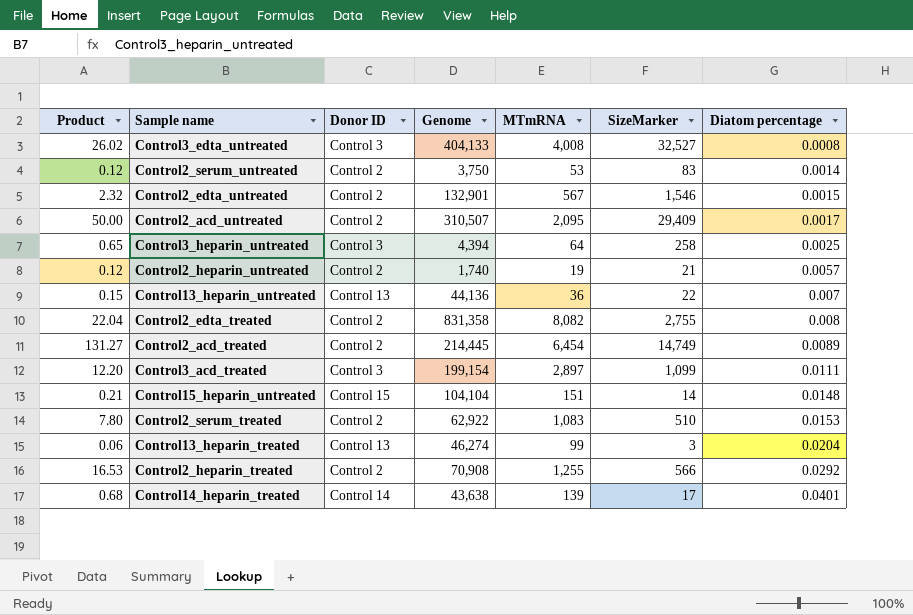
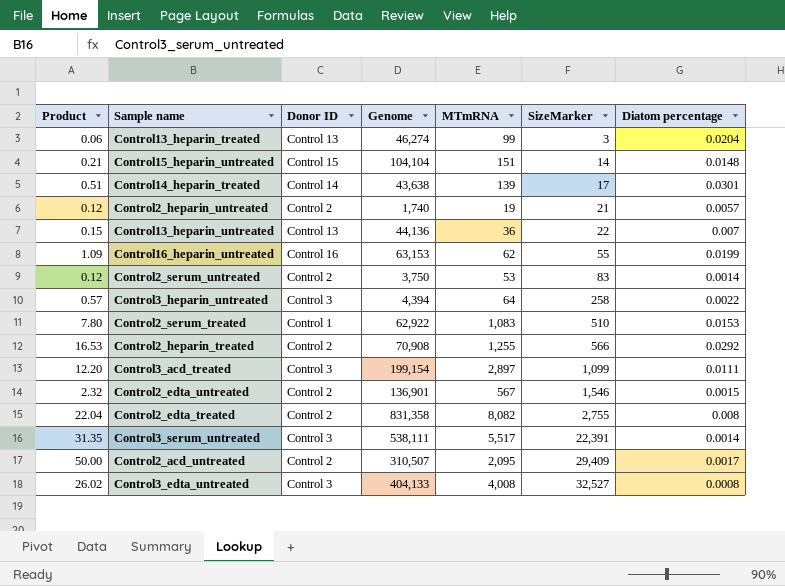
row order: Diatom percentage ascending -> SizeMarker ascending
row Control2_acd_treated: 131.27 | Control 2 | 214,445 | 6,454 | 14,749 | 0.0089 -> none
Control14_heparin_treated | Product: 0.68 -> 0.51
Control14_heparin_treated | Diatom percentage: 0.0401 -> 0.0301
row Control16_heparin_untreated: none -> 1.09 | Control 16 | 63,153 | 62 | 55 | 0.0199
Control3_heparin_untreated | Product: 0.65 -> 0.57
Control3_heparin_untreated | Diatom percentage: 0.0025 -> 0.0022
Control2_serum_treated | Donor ID: Control 2 -> Control 1
Control2_edta_untreated | Genome: 132,901 -> 136,901
row Control3_serum_untreated: none -> 31.35 | Control 3 | 538,111 | 5,517 | 22,391 | 0.0014

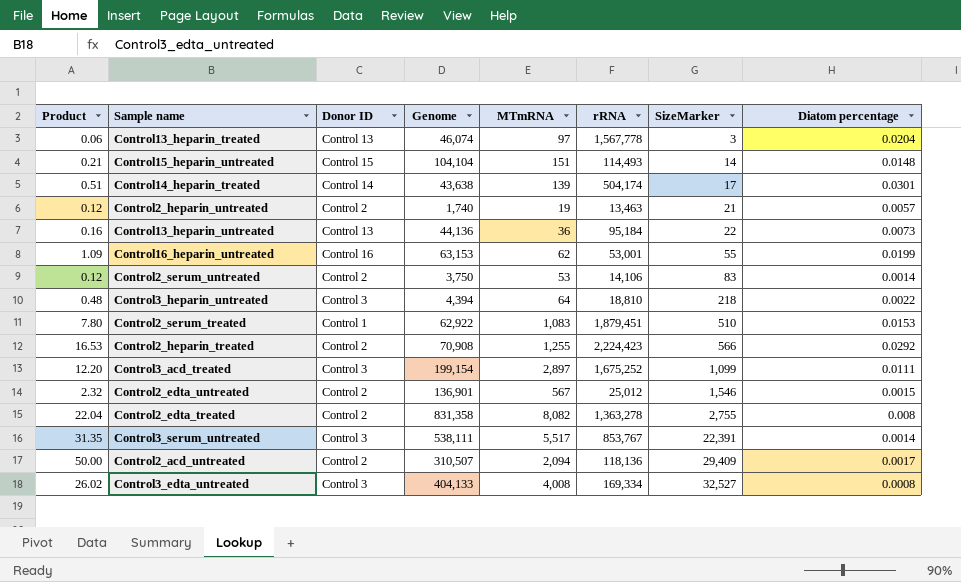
column rRNA | position: none -> 6
Control13_heparin_treated | Genome: 46,274 -> 46,074
Control13_heparin_treated | MTmRNA: 99 -> 97
Control13_heparin_untreated | Product: 0.15 -> 0.16
Control13_heparin_untreated | Diatom percentage: 0.007 -> 0.0073
Control3_heparin_untreated | Product: 0.57 -> 0.48
Control3_heparin_untreated | SizeMarker: 258 -> 218
Control2_acd_untreated | MTmRNA: 2,095 -> 2,094

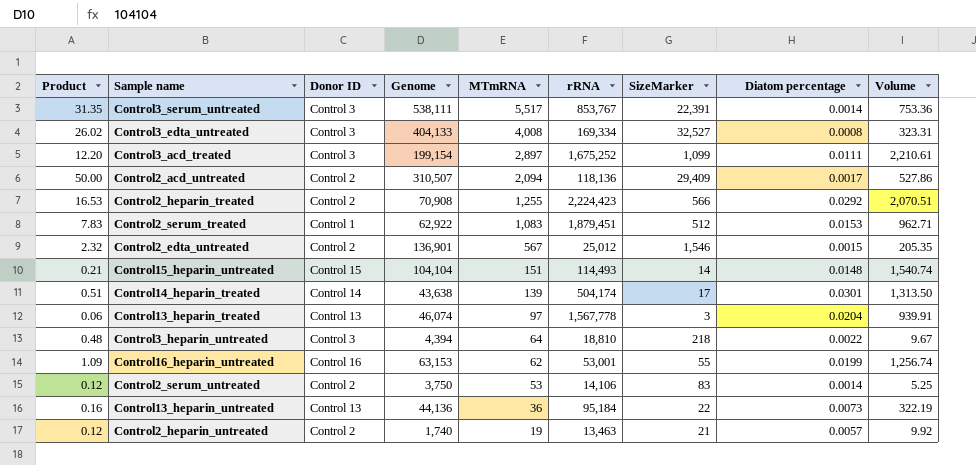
row order: SizeMarker ascending -> MTmRNA descending
column Volume | formula: none -> [Genome] * [Diatom percentage]
row Control2_edta_treated: 22.04 | Control 2 | 831,358 | 8,082 | 1,363,278 | 2,755 | 0.008 -> none
Control2_serum_treated | Product: 7.80 -> 7.83
Control2_serum_treated | SizeMarker: 510 -> 512

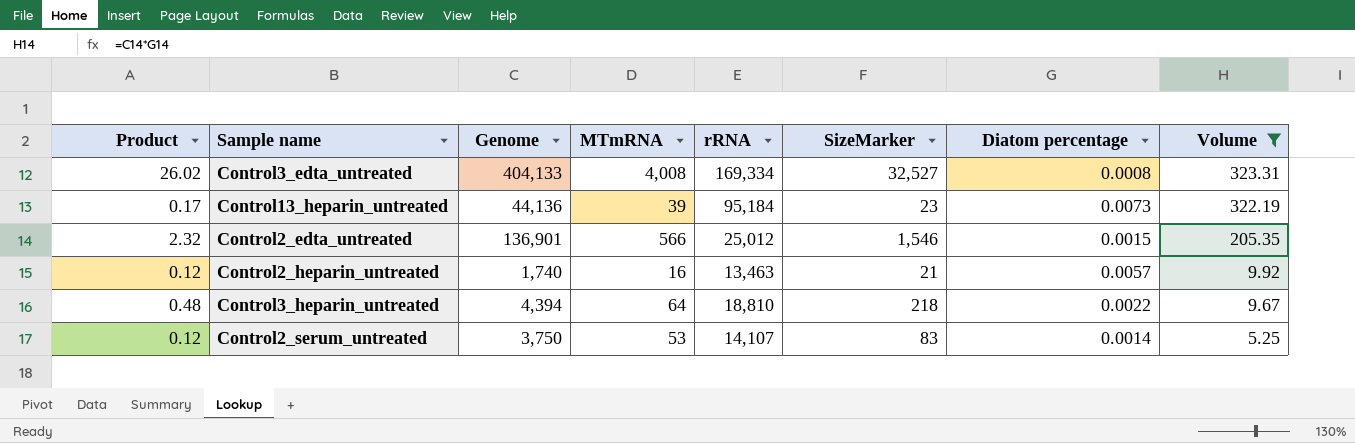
filter: none -> Volume <= 323.31
row order: MTmRNA descending -> Volume descending
column Donor ID | position: 3 -> none
Control13_heparin_untreated | Product: 0.16 -> 0.17
Control13_heparin_untreated | MTmRNA: 36 -> 39
Control13_heparin_untreated | SizeMarker: 22 -> 23
Control2_edta_untreated | MTmRNA: 567 -> 566
Control2_heparin_untreated | MTmRNA: 19 -> 16
Control2_serum_untreated | rRNA: 14,106 -> 14,107

